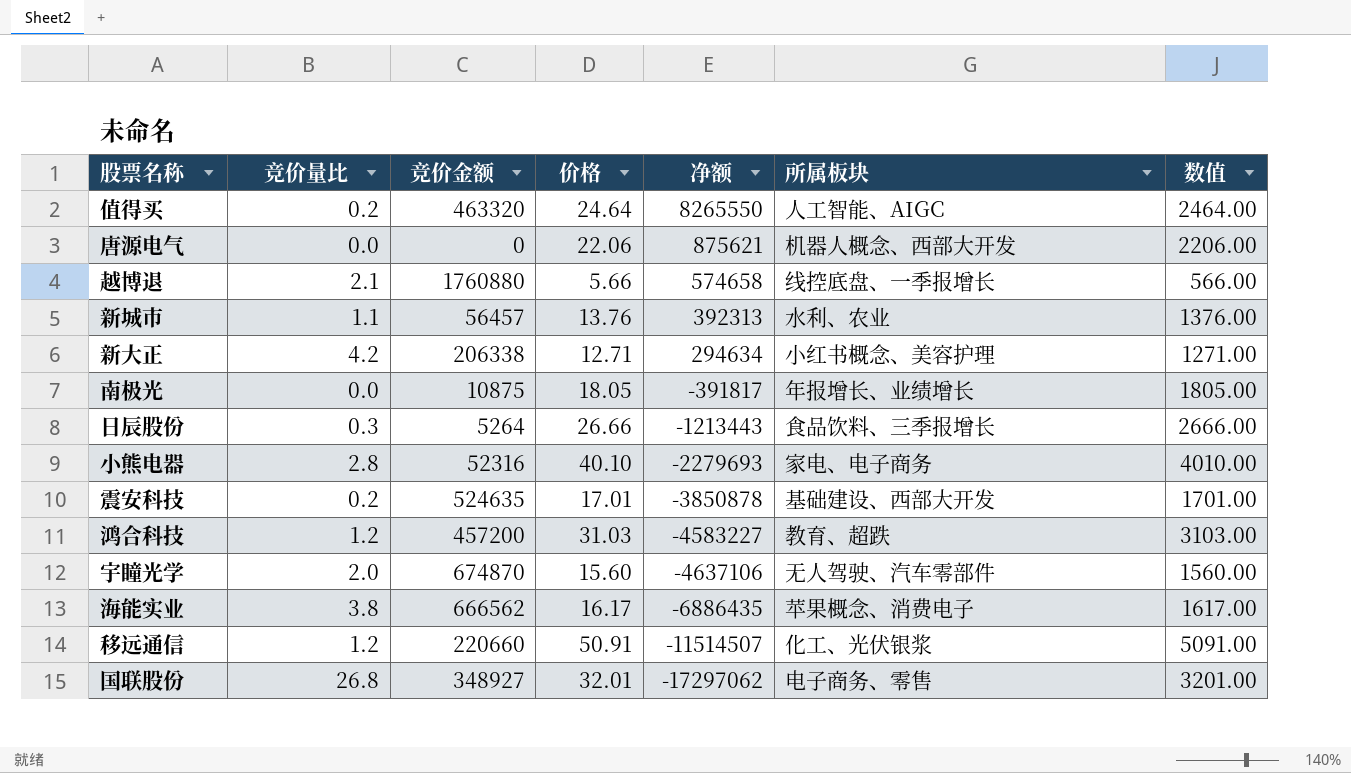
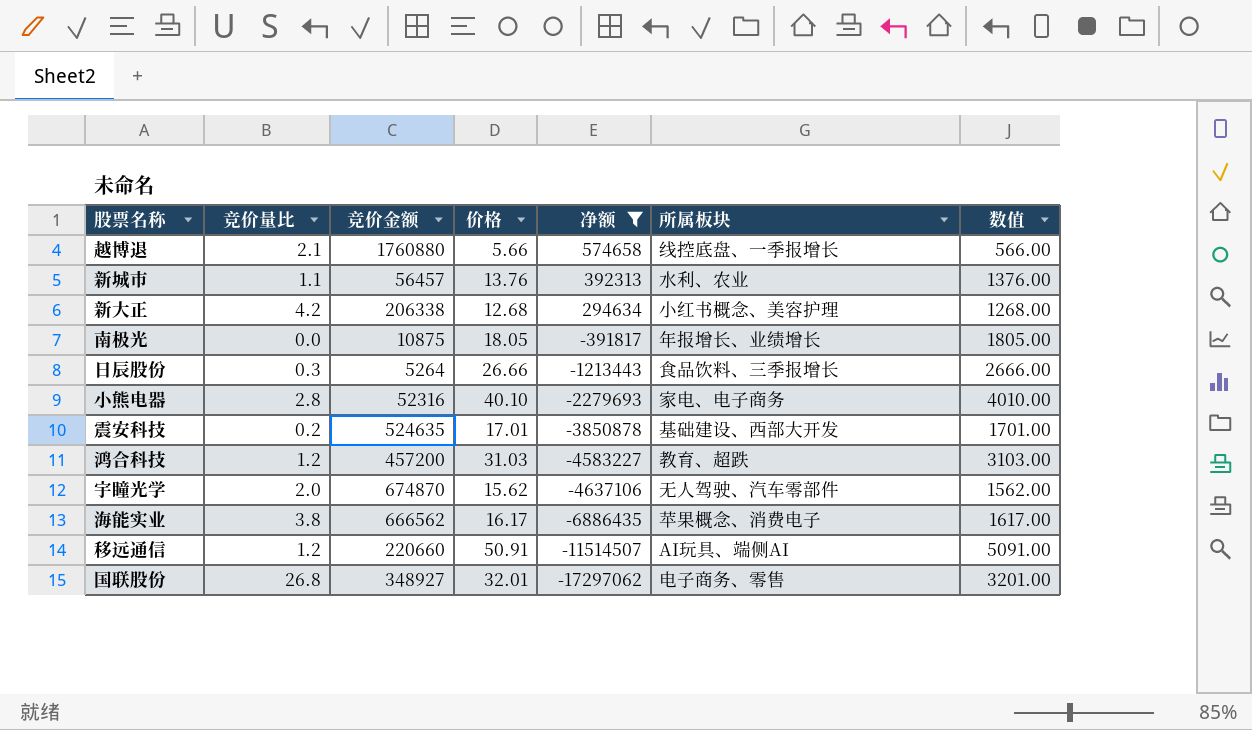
filter: none -> 净额 <= 574658
新大正 | 价格: 12.71 -> 12.68
新大正 | 数值: 1271.00 -> 1268.00
宇瞳光学 | 价格: 15.60 -> 15.62
宇瞳光学 | 数值: 1560.00 -> 1562.00
移远通信 | 所属板块: 化工、光伏银浆 -> AI玩具、端侧AI

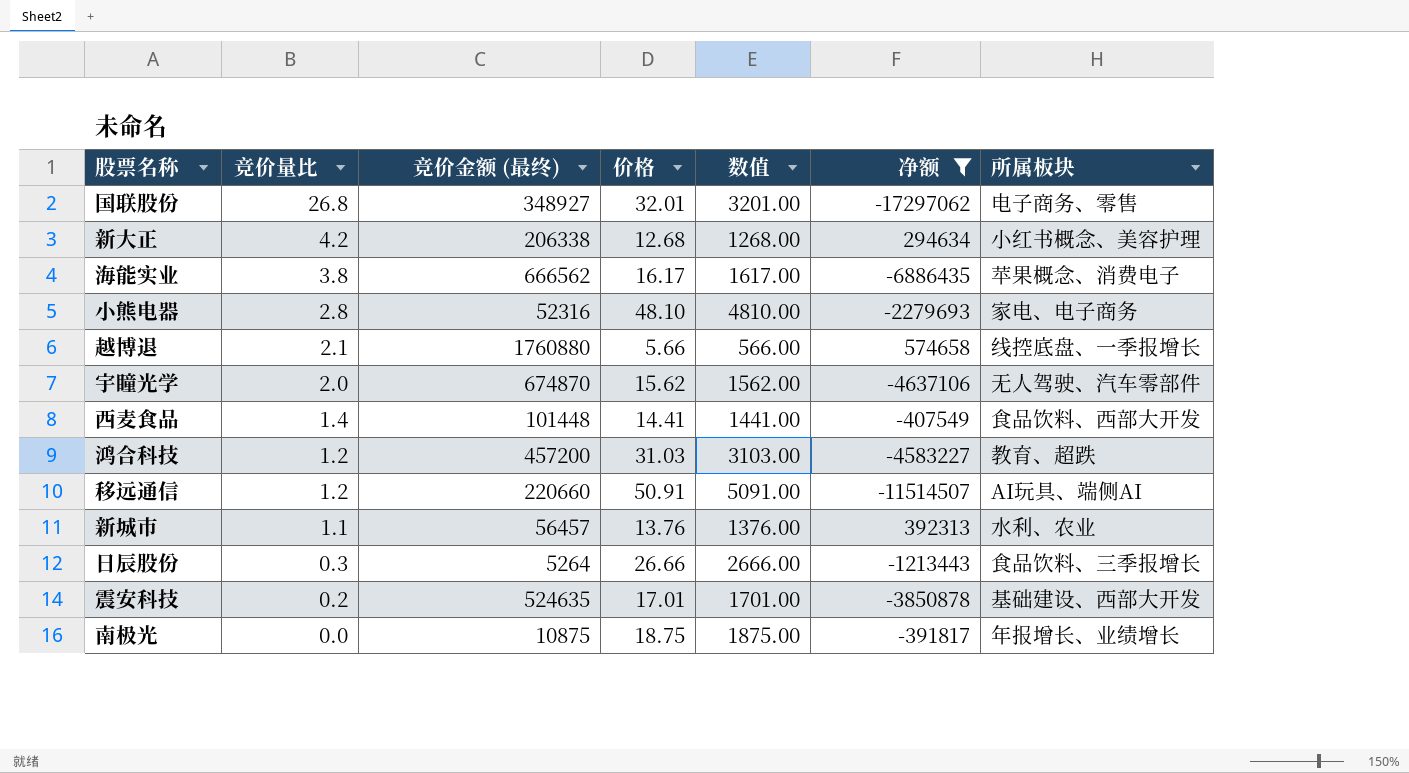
row order: 净额 descending -> 竞价量比 descending
column name: 竞价金额 -> 竞价金额 (最终)
column 数值 | position: 7 -> 5
小熊电器 | 价格: 40.10 -> 48.10
小熊电器 | 数值: 4010.00 -> 4810.00
row 西麦食品: none -> 1.4 | 101448 | 14.41 | 1441.00 | -407549 | 食品饮料、西部大开发
南极光 | 价格: 18.05 -> 18.75
南极光 | 数值: 1805.00 -> 1875.00

